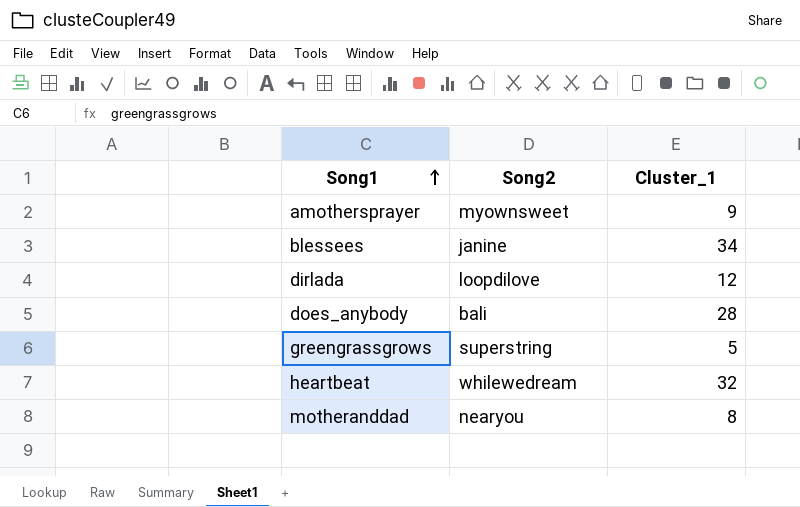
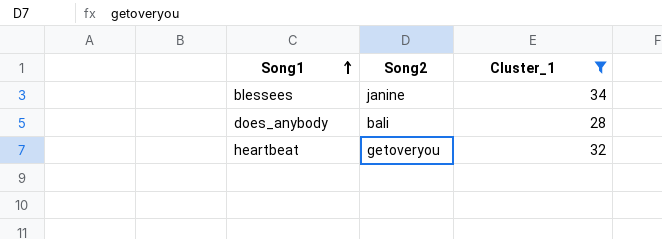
filter: none -> Cluster_1 >= 28
heartbeat | Song2: whilewedream -> getoveryou

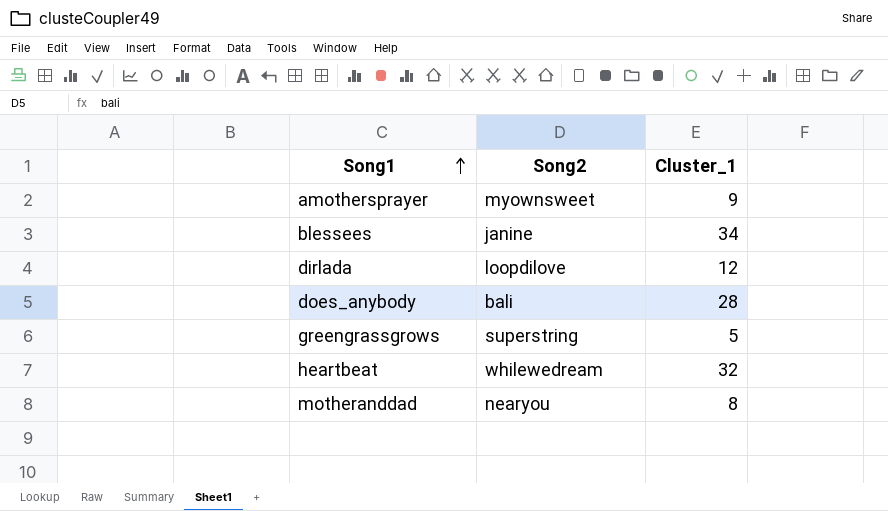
filter: Cluster_1 >= 28 -> none
heartbeat | Song2: getoveryou -> whilewedream

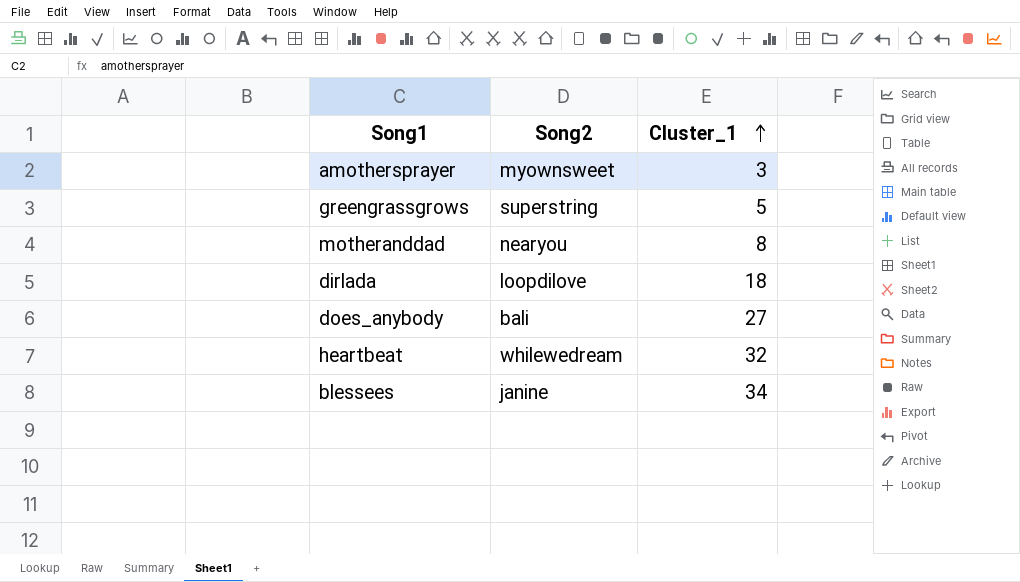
row order: Song1 ascending -> Cluster_1 ascending
amothersprayer | Cluster_1: 9 -> 3
dirlada | Cluster_1: 12 -> 18
does_anybody | Cluster_1: 28 -> 27

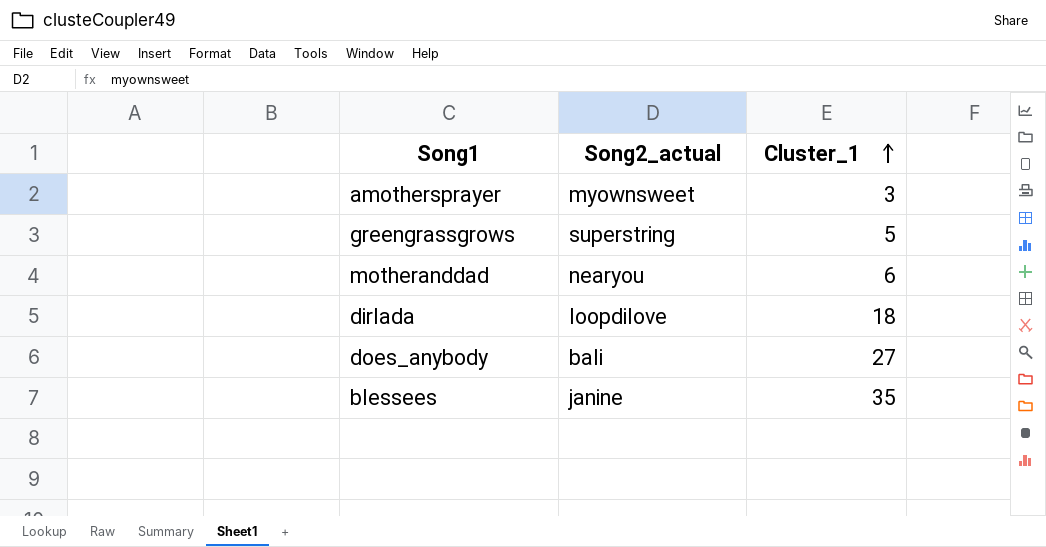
column name: Song2 -> Song2_actual
row heartbeat: whilewedream | 32 -> none
motheranddad | Cluster_1: 8 -> 6
blessees | Cluster_1: 34 -> 35

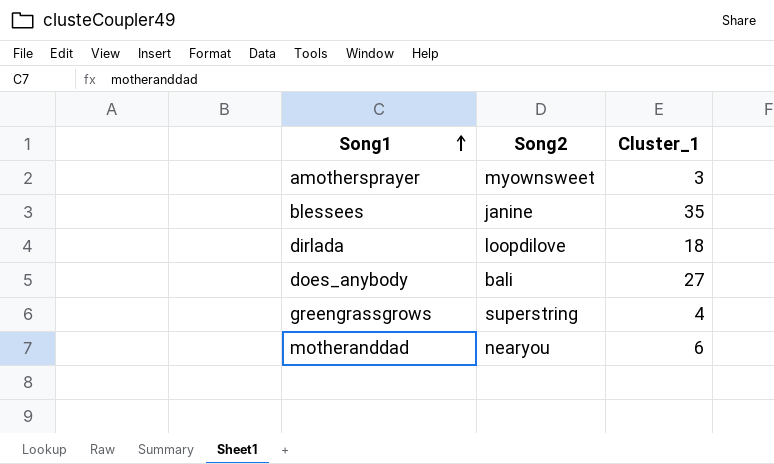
row order: Cluster_1 ascending -> Song1 ascending
column name: Song2_actual -> Song2
greengrassgrows | Cluster_1: 5 -> 4

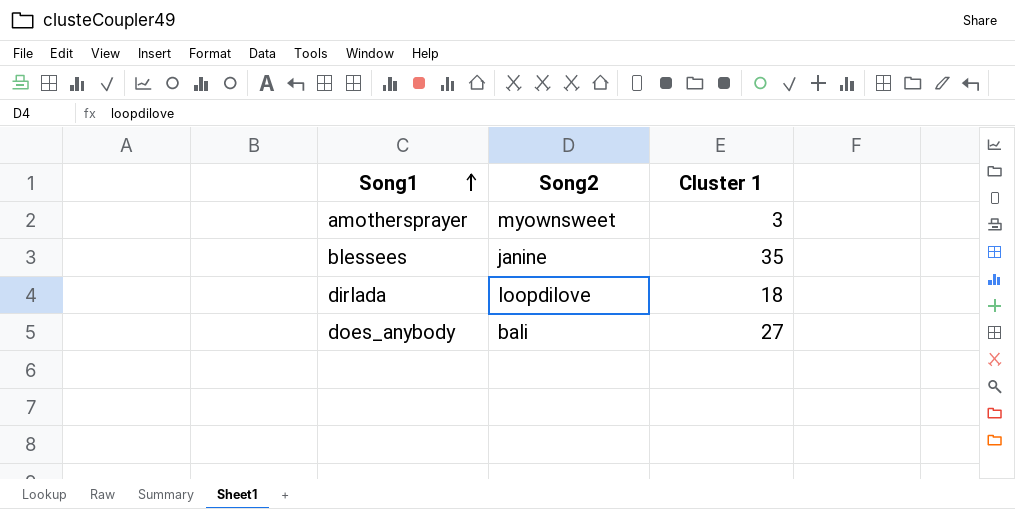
column name: Cluster_1 -> Cluster 1
row greengrassgrows: superstring | 4 -> none
row motheranddad: nearyou | 6 -> none

